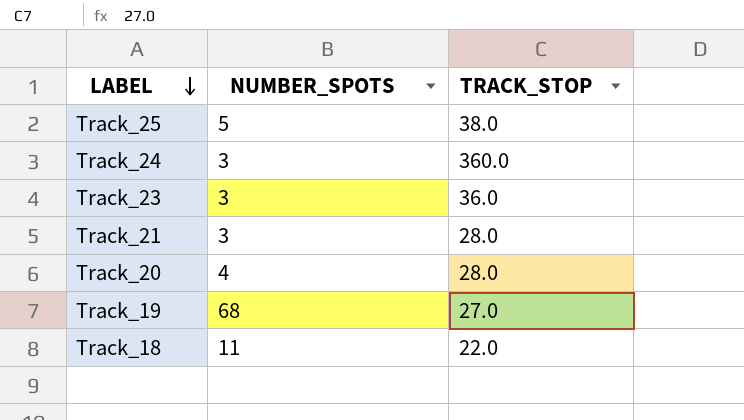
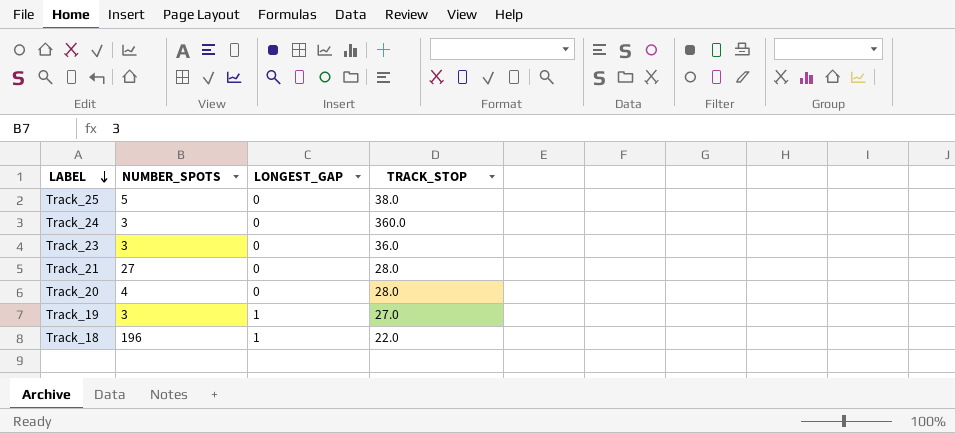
column LONGEST_GAP | position: none -> 3
Track_21 | NUMBER_SPOTS: 3 -> 27
Track_19 | NUMBER_SPOTS: 68 -> 3
Track_18 | NUMBER_SPOTS: 11 -> 196

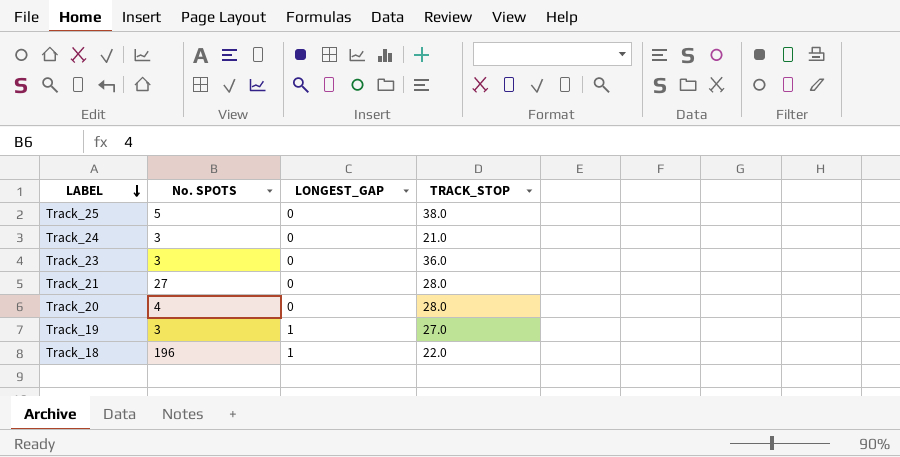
column name: NUMBER_SPOTS -> No. SPOTS
Track_24 | TRACK_STOP: 360.0 -> 21.0

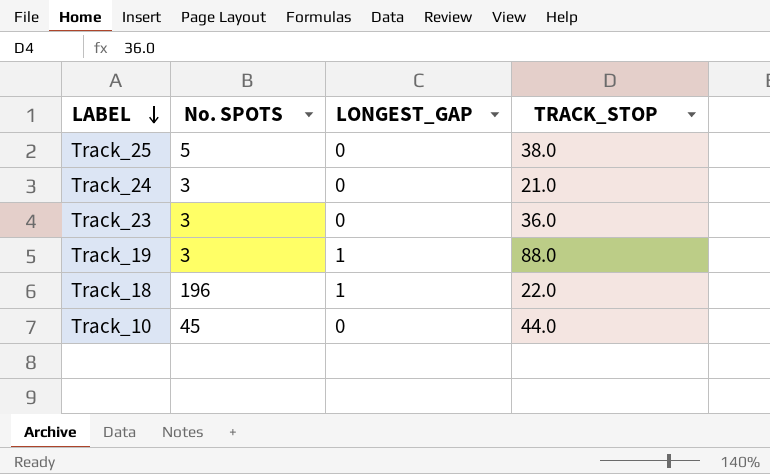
row Track_21: 27 | 0 | 28.0 -> none
row Track_20: 4 | 0 | 28.0 -> none
Track_19 | TRACK_STOP: 27.0 -> 88.0
row Track_10: none -> 45 | 0 | 44.0

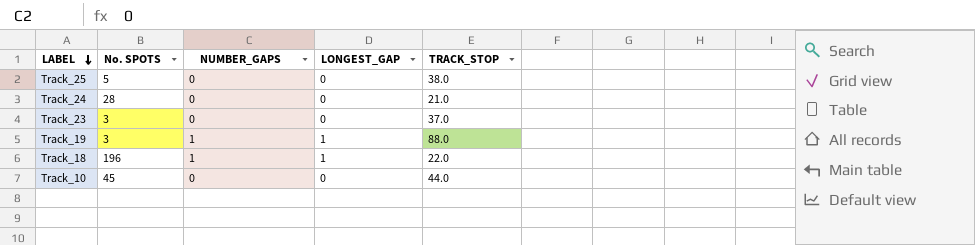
column NUMBER_GAPS | position: none -> 3
Track_24 | No. SPOTS: 3 -> 28
Track_23 | TRACK_STOP: 36.0 -> 37.0

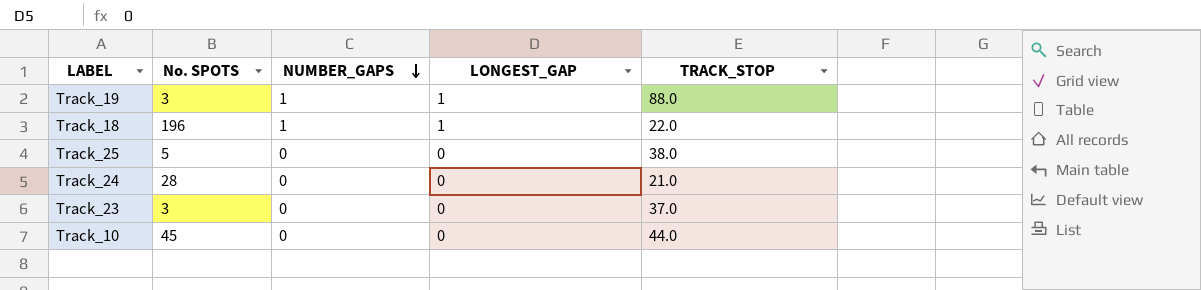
row order: LABEL descending -> NUMBER_GAPS descending

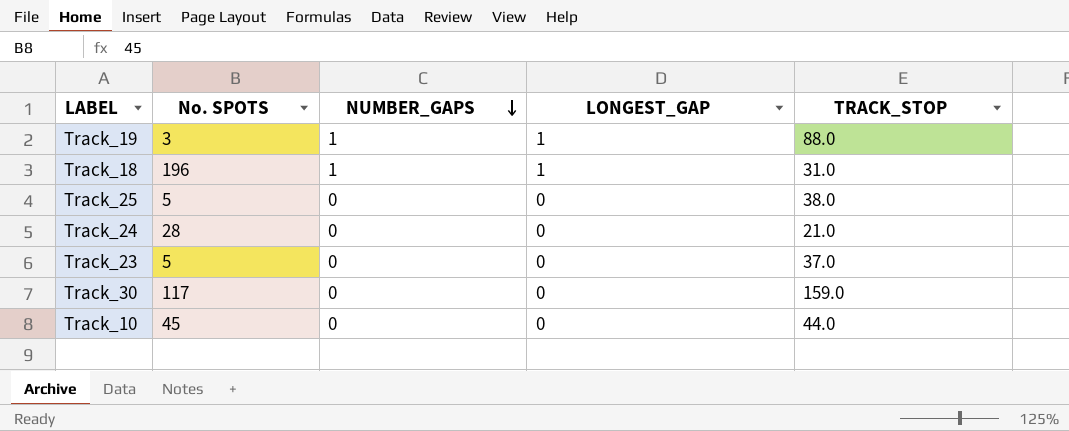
Track_18 | TRACK_STOP: 22.0 -> 31.0
Track_23 | No. SPOTS: 3 -> 5
row Track_30: none -> 117 | 0 | 0 | 159.0

